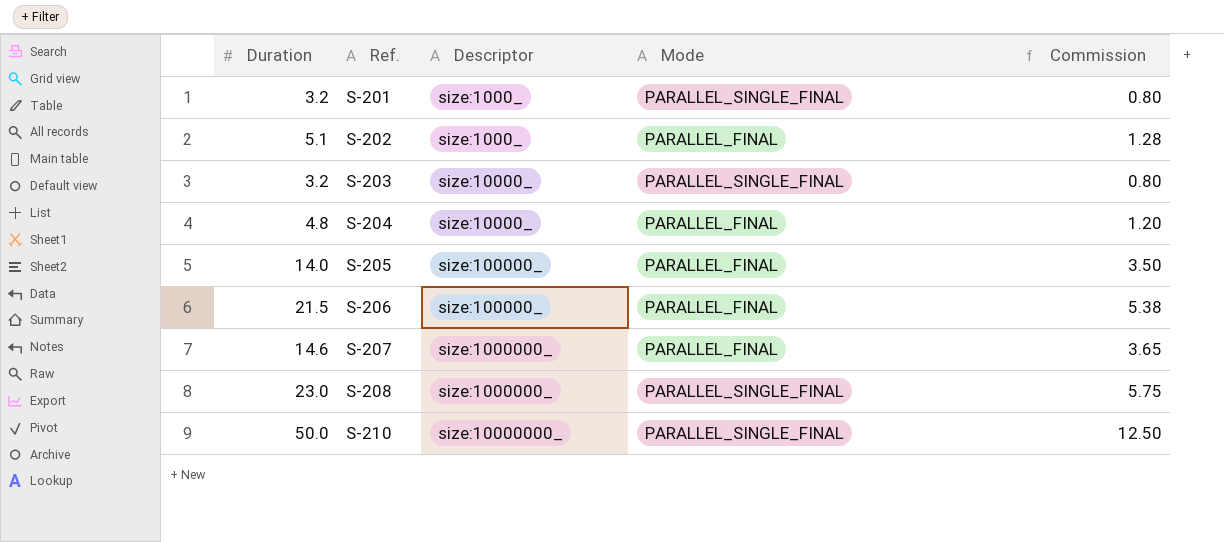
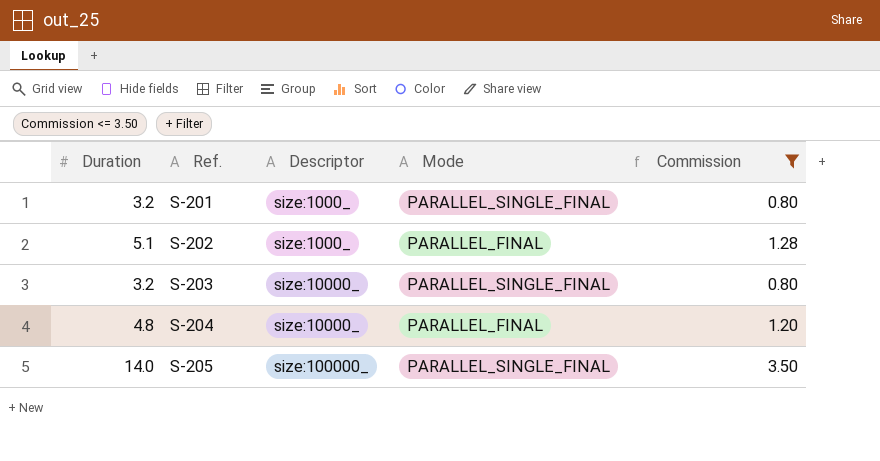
filter: none -> Commission <= 3.50
S-205 | Mode: PARALLEL_FINAL -> PARALLEL_SINGLE_FINAL

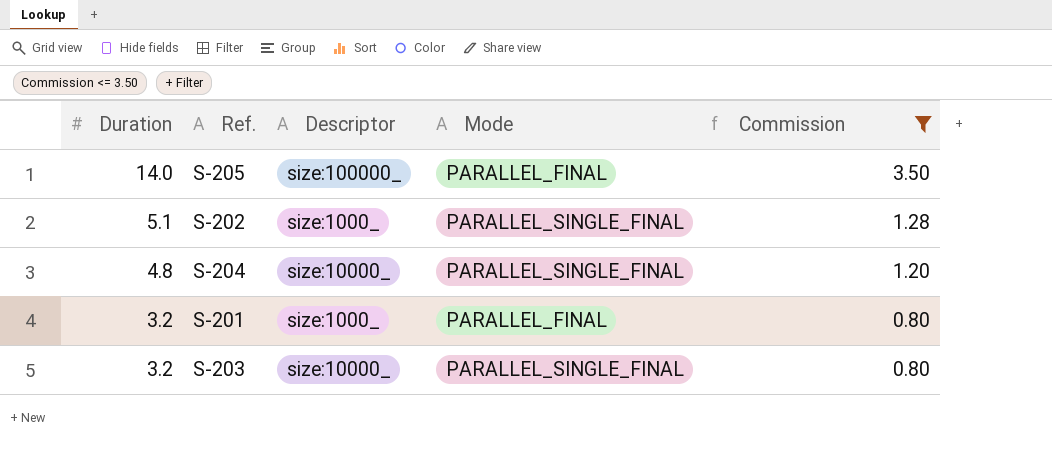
row order: Ref. ascending -> Duration descending
S-205 | Mode: PARALLEL_SINGLE_FINAL -> PARALLEL_FINAL
S-202 | Mode: PARALLEL_FINAL -> PARALLEL_SINGLE_FINAL
S-204 | Mode: PARALLEL_FINAL -> PARALLEL_SINGLE_FINAL
S-201 | Mode: PARALLEL_SINGLE_FINAL -> PARALLEL_FINAL

